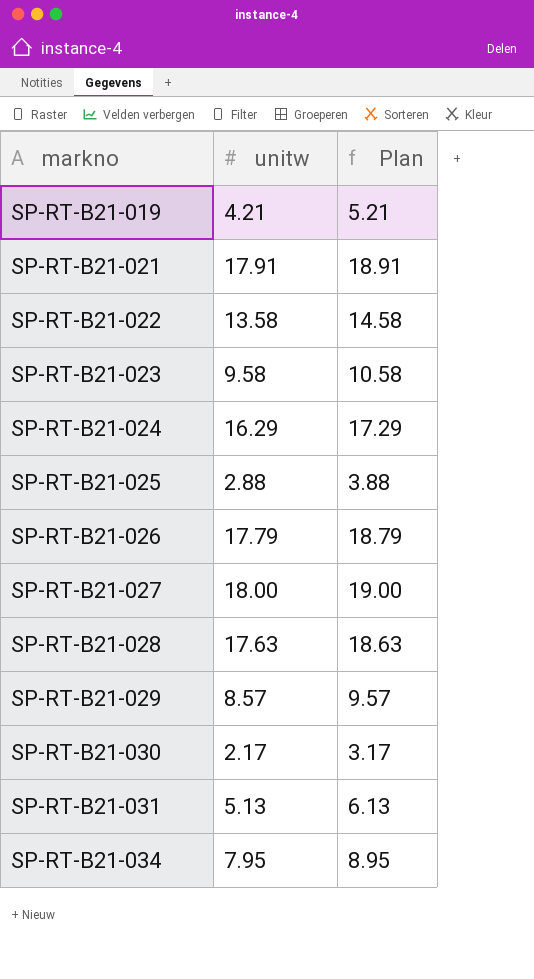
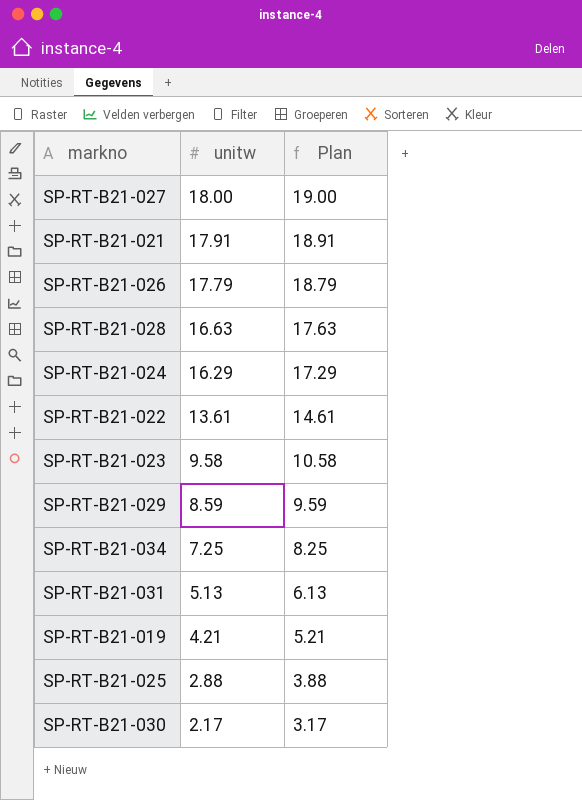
row order: markno ascending -> unitw descending
SP-RT-B21-028 | unitw: 17.63 -> 16.63
SP-RT-B21-028 | Plan: 18.63 -> 17.63
SP-RT-B21-022 | unitw: 13.58 -> 13.61
SP-RT-B21-022 | Plan: 14.58 -> 14.61
SP-RT-B21-029 | unitw: 8.57 -> 8.59
SP-RT-B21-029 | Plan: 9.57 -> 9.59
SP-RT-B21-034 | unitw: 7.95 -> 7.25
SP-RT-B21-034 | Plan: 8.95 -> 8.25

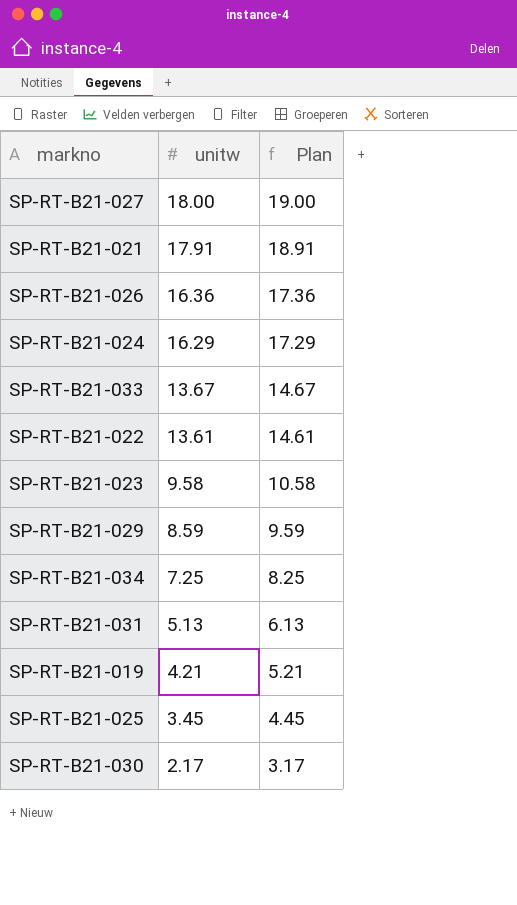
row SP-RT-B21-028: 16.63 | 17.63 -> none
SP-RT-B21-026 | unitw: 17.79 -> 16.36
SP-RT-B21-026 | Plan: 18.79 -> 17.36
row SP-RT-B21-033: none -> 13.67 | 14.67
SP-RT-B21-025 | unitw: 2.88 -> 3.45
SP-RT-B21-025 | Plan: 3.88 -> 4.45

